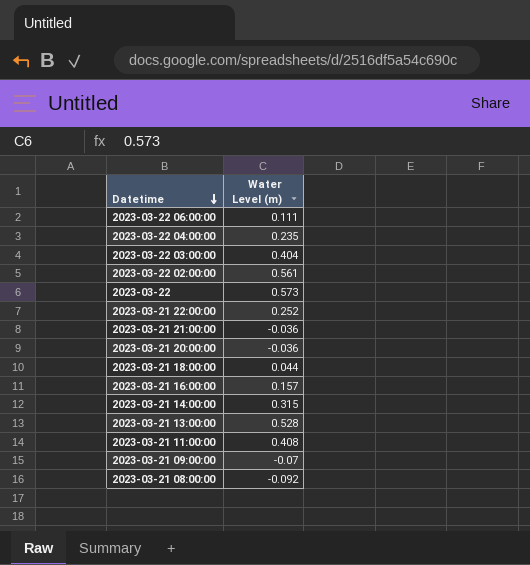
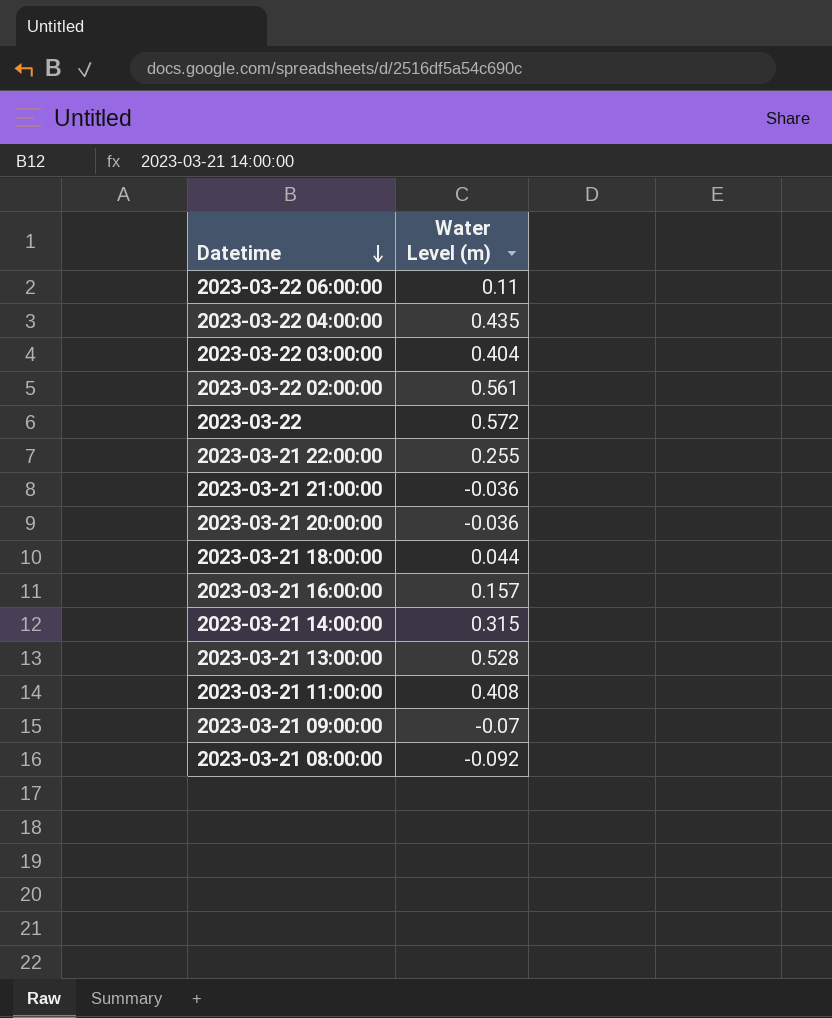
2023-03-22 06:00:00 | Water Level (m): 0.111 -> 0.11
2023-03-22 04:00:00 | Water Level (m): 0.235 -> 0.435
2023-03-22 | Water Level (m): 0.573 -> 0.572
2023-03-21 22:00:00 | Water Level (m): 0.252 -> 0.255

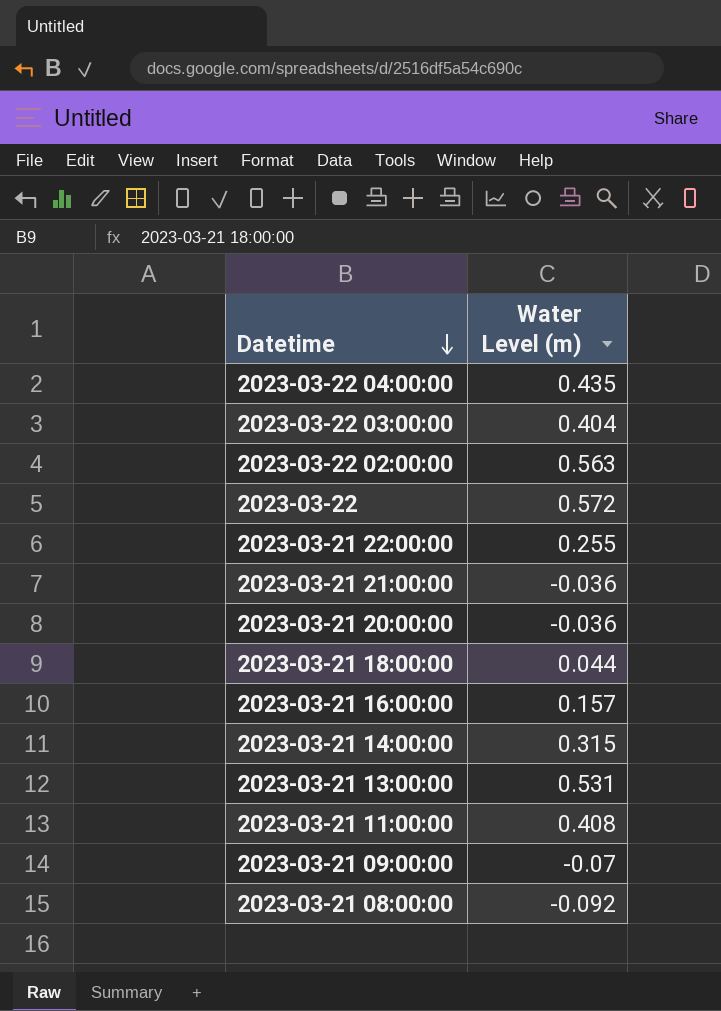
row 2023-03-22 06:00:00: 0.11 -> none
2023-03-22 02:00:00 | Water Level (m): 0.561 -> 0.563
2023-03-21 13:00:00 | Water Level (m): 0.528 -> 0.531

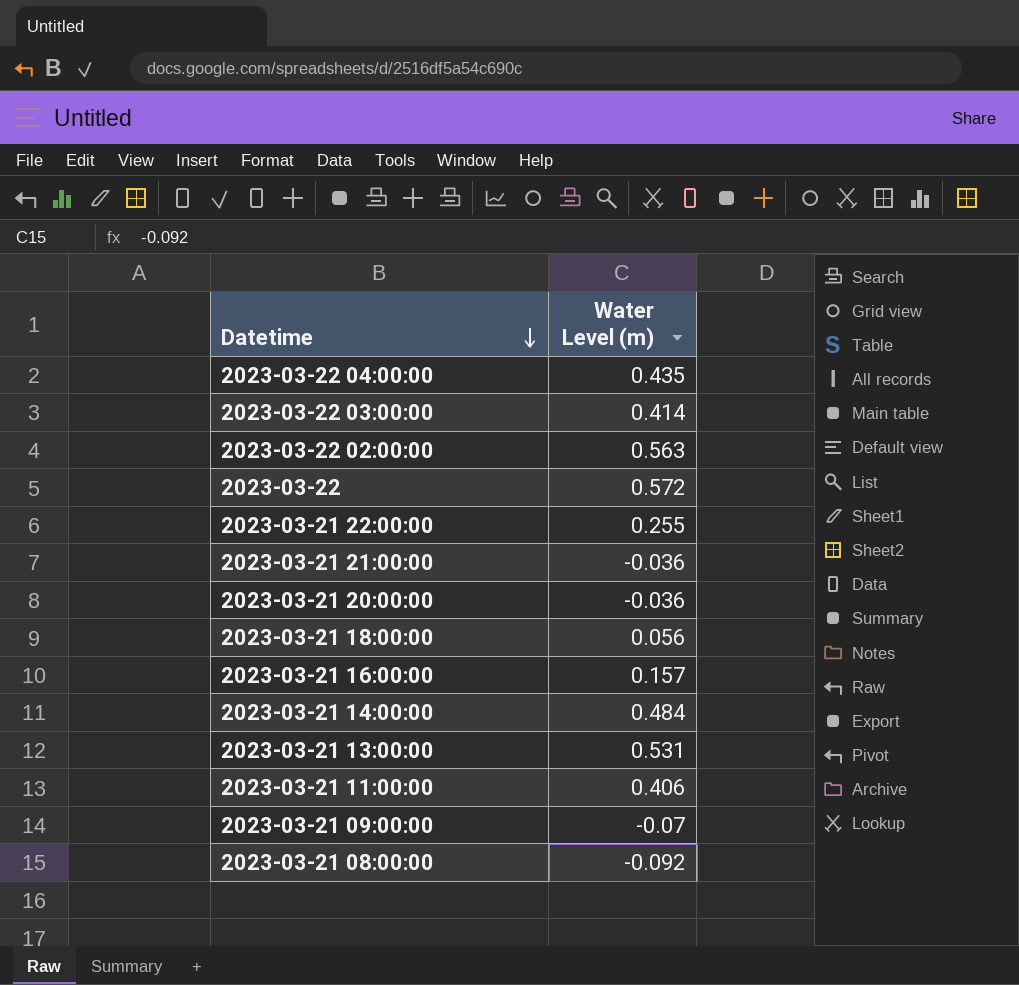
2023-03-22 03:00:00 | Water Level (m): 0.404 -> 0.414
2023-03-21 18:00:00 | Water Level (m): 0.044 -> 0.056
2023-03-21 14:00:00 | Water Level (m): 0.315 -> 0.484
2023-03-21 11:00:00 | Water Level (m): 0.408 -> 0.406

